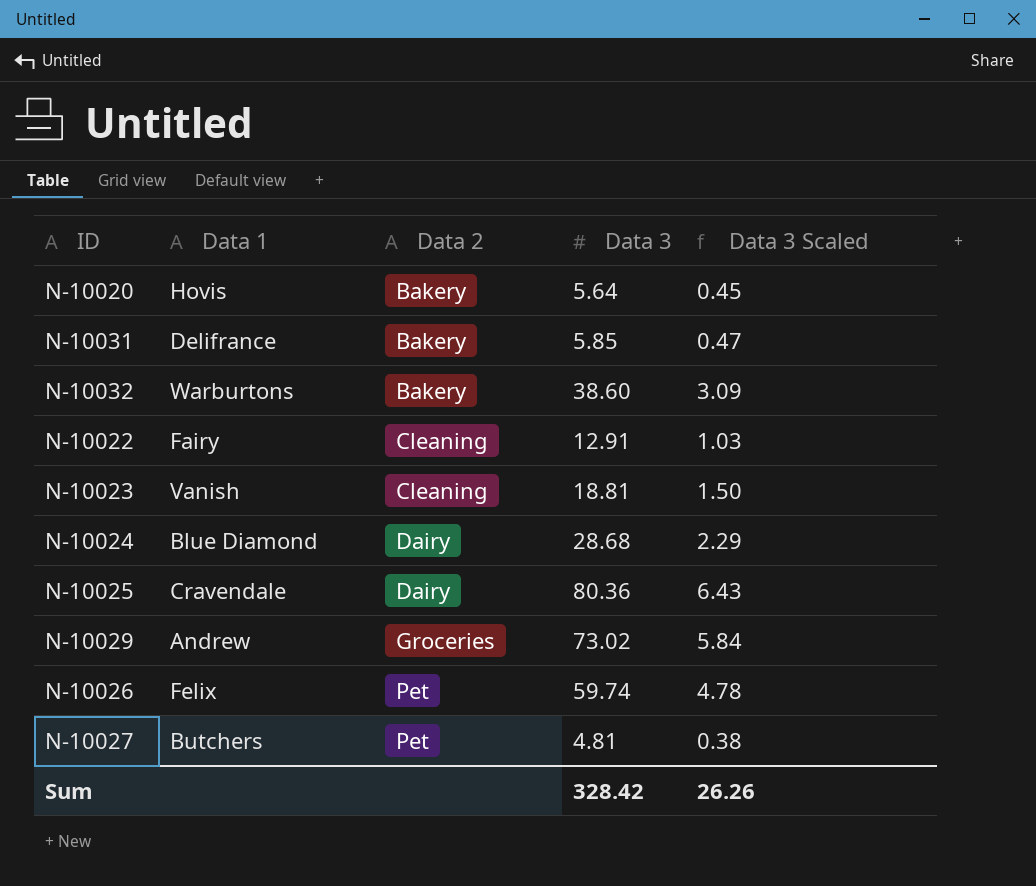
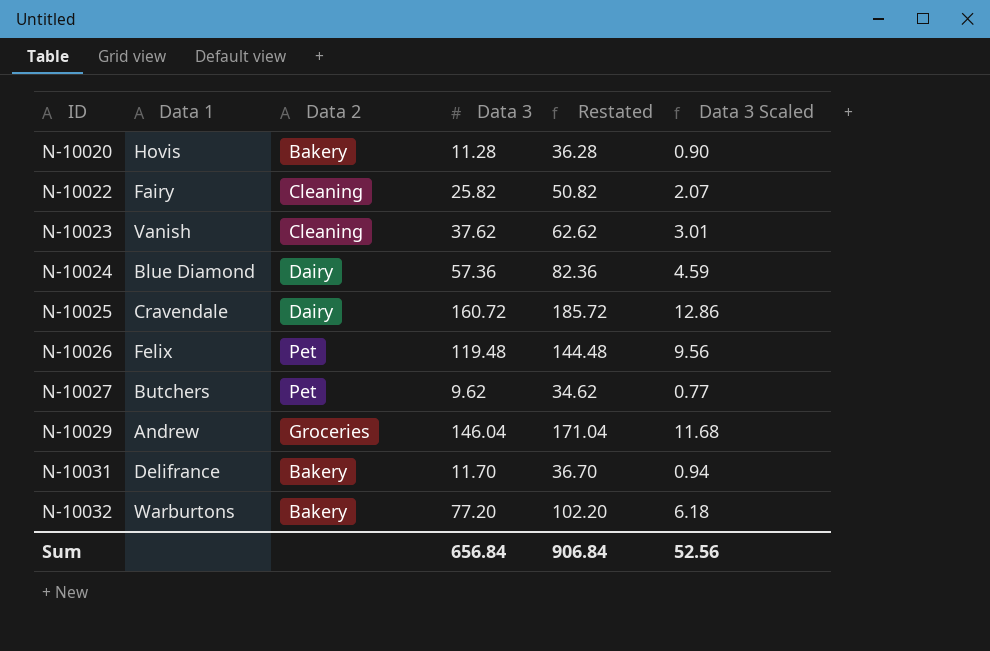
row order: Data 2 ascending -> ID ascending
column Restated | formula: none -> [Data 3] + 25
N-10020 | Data 3: 5.64 -> 11.28
N-10020 | Data 3 Scaled: 0.45 -> 0.90
N-10022 | Data 3: 12.91 -> 25.82
N-10022 | Data 3 Scaled: 1.03 -> 2.07
N-10023 | Data 3: 18.81 -> 37.62
N-10023 | Data 3 Scaled: 1.50 -> 3.01
N-10024 | Data 3: 28.68 -> 57.36
N-10024 | Data 3 Scaled: 2.29 -> 4.59
N-10025 | Data 3: 80.36 -> 160.72
N-10025 | Data 3 Scaled: 6.43 -> 12.86
N-10026 | Data 3: 59.74 -> 119.48
N-10026 | Data 3 Scaled: 4.78 -> 9.56
N-10027 | Data 3: 4.81 -> 9.62
N-10027 | Data 3 Scaled: 0.38 -> 0.77
N-10029 | Data 3: 73.02 -> 146.04
N-10029 | Data 3 Scaled: 5.84 -> 11.68
N-10031 | Data 3: 5.85 -> 11.70
N-10031 | Data 3 Scaled: 0.47 -> 0.94
N-10032 | Data 3: 38.60 -> 77.20
N-10032 | Data 3 Scaled: 3.09 -> 6.18
Sum | Data 3: 328.42 -> 656.84
Sum | Data 3 Scaled: 26.26 -> 52.56

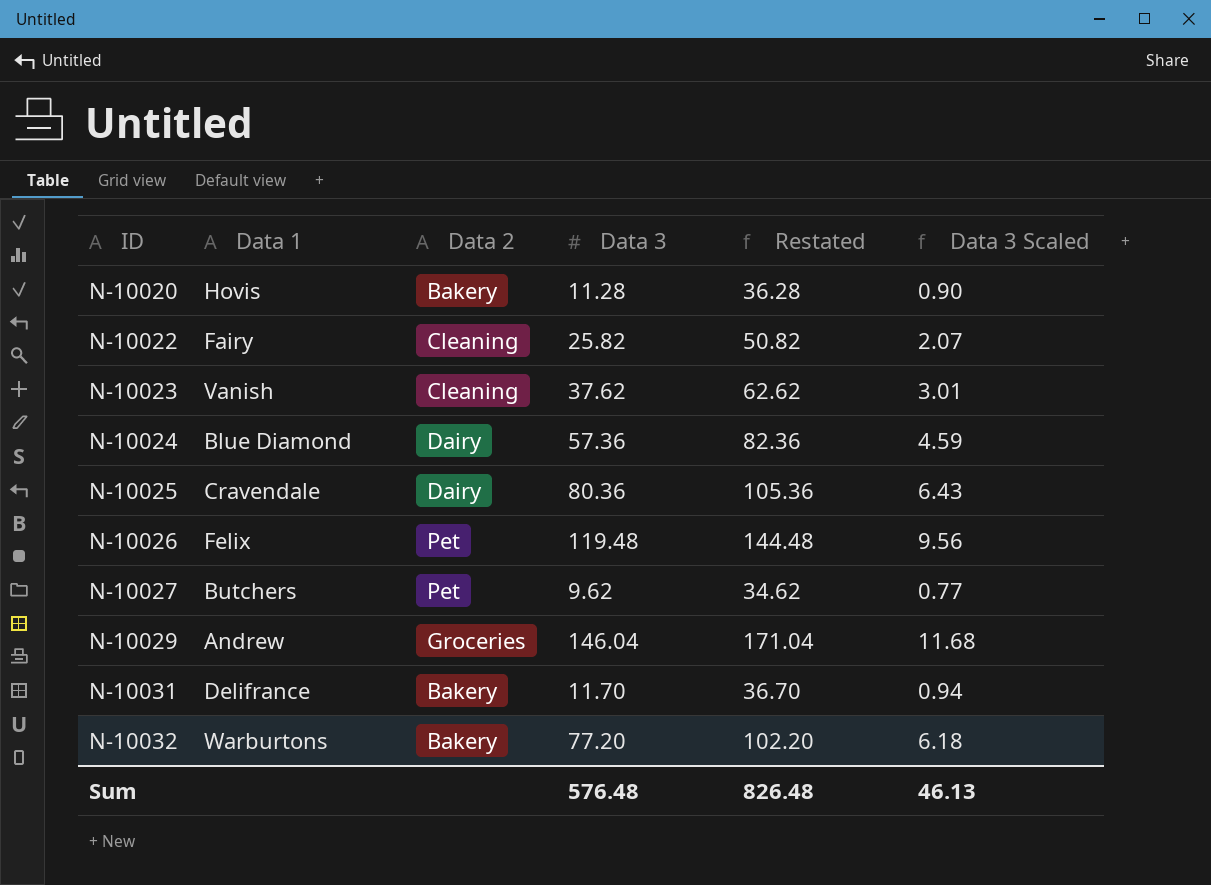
N-10025 | Data 3: 160.72 -> 80.36
N-10025 | Restated: 185.72 -> 105.36
N-10025 | Data 3 Scaled: 12.86 -> 6.43
Sum | Data 3: 656.84 -> 576.48
Sum | Restated: 906.84 -> 826.48
Sum | Data 3 Scaled: 52.56 -> 46.13

